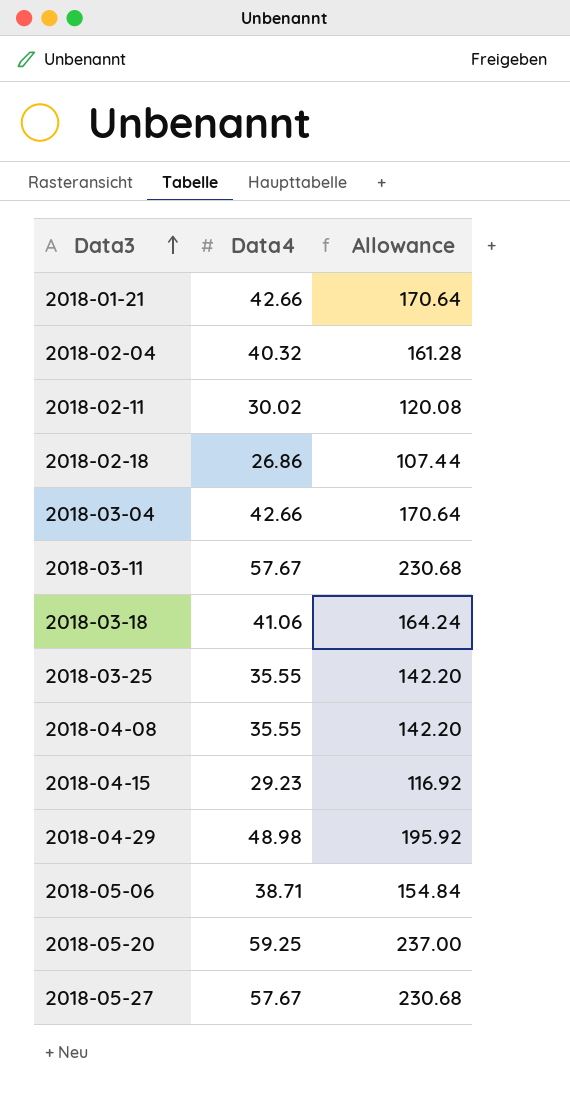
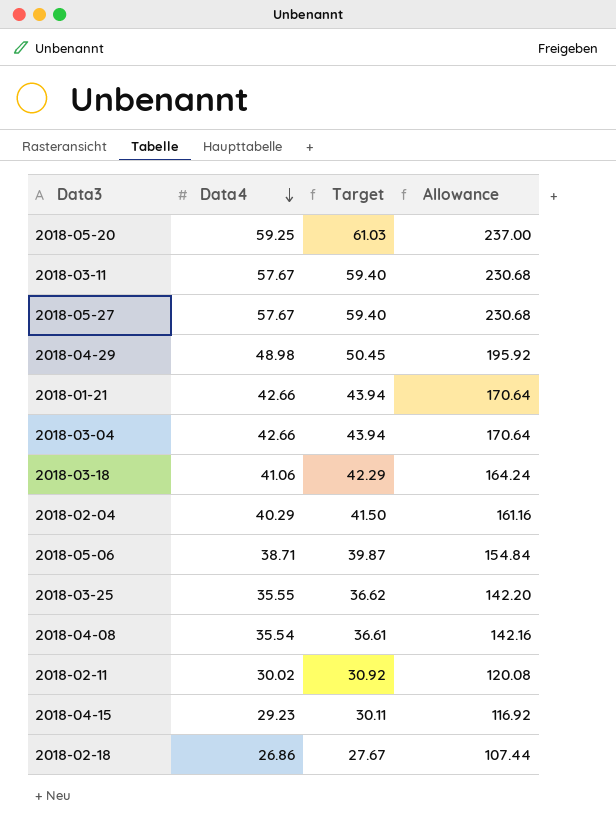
row order: Data3 ascending -> Data4 descending
column Target | formula: none -> [Data4] * 1.03
2018-02-04 | Data4: 40.32 -> 40.29
2018-02-04 | Allowance: 161.28 -> 161.16
2018-04-08 | Data4: 35.55 -> 35.54
2018-04-08 | Allowance: 142.20 -> 142.16

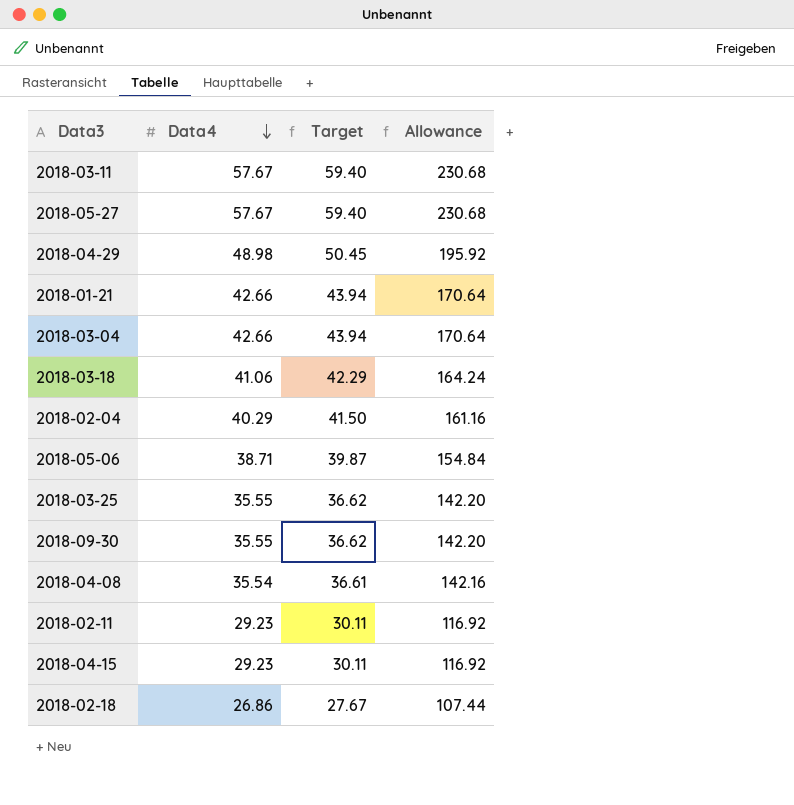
row 2018-05-20: 59.25 | 61.03 | 237.00 -> none
row 2018-09-30: none -> 35.55 | 36.62 | 142.20
2018-02-11 | Data4: 30.02 -> 29.23
2018-02-11 | Target: 30.92 -> 30.11
2018-02-11 | Allowance: 120.08 -> 116.92

